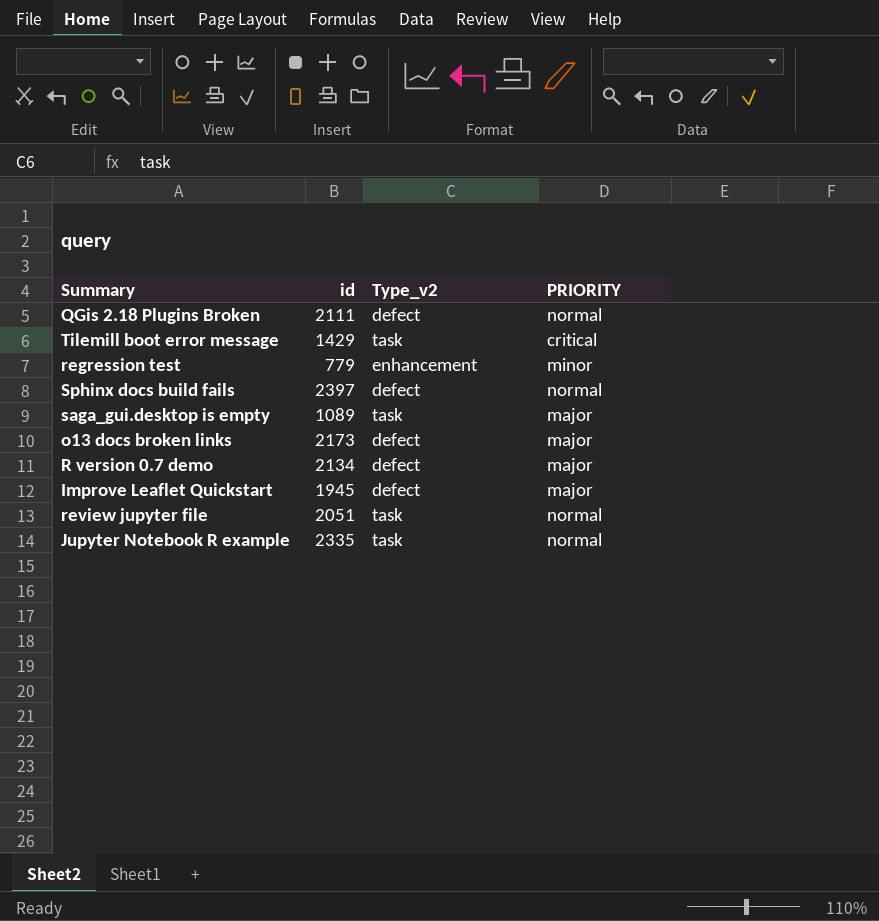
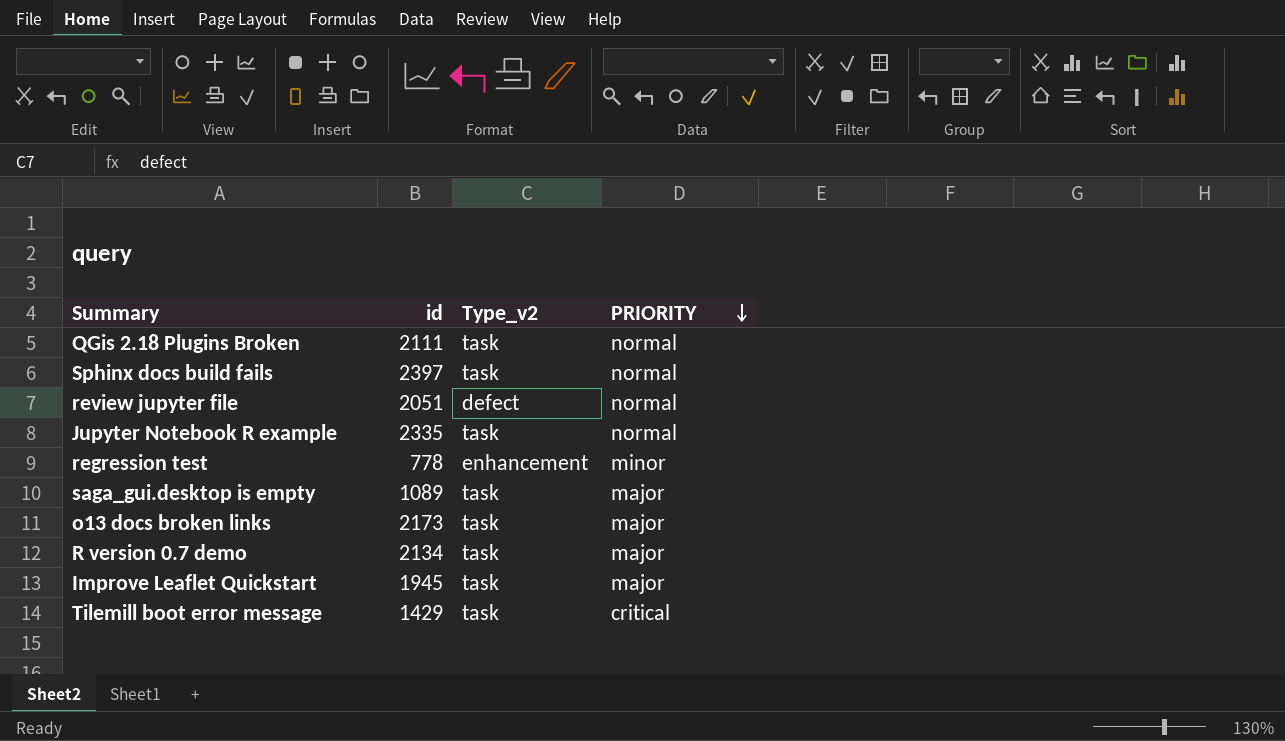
row order: none -> PRIORITY descending
QGis 2.18 Plugins Broken | Type_v2: defect -> task
Sphinx docs build fails | Type_v2: defect -> task
review jupyter file | Type_v2: task -> defect
regression test | id: 779 -> 778
o13 docs broken links | Type_v2: defect -> task
R version 0.7 demo | Type_v2: defect -> task
Improve Leaflet Quickstart | Type_v2: defect -> task

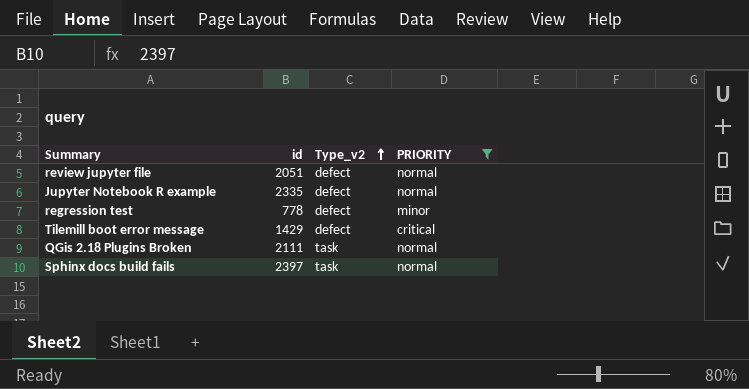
filter: none -> PRIORITY != major
row order: PRIORITY descending -> Type_v2 ascending
Jupyter Notebook R example | Type_v2: task -> defect
regression test | Type_v2: enhancement -> defect
Tilemill boot error message | Type_v2: task -> defect

